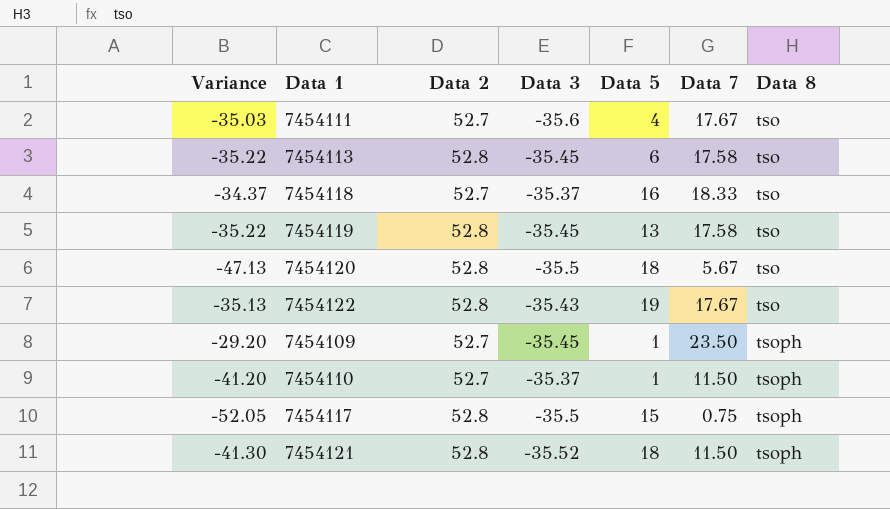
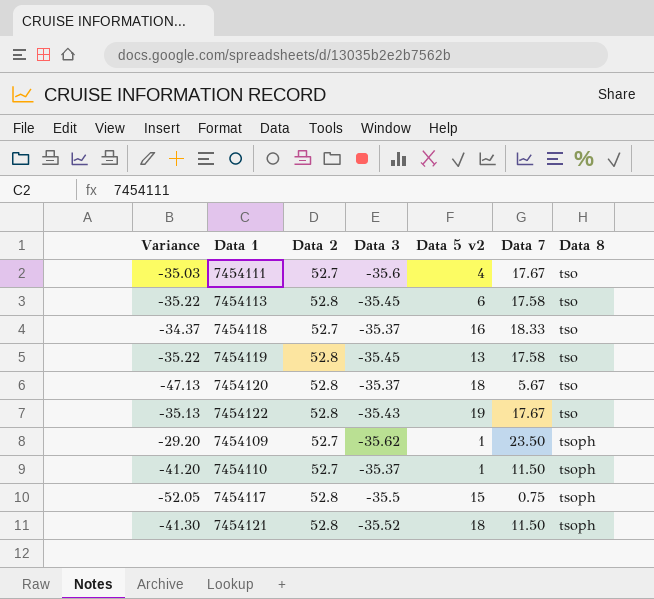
column name: Data 5 -> Data 5 v2
7454120 | Data 3: -35.5 -> -35.37
7454109 | Data 3: -35.45 -> -35.62

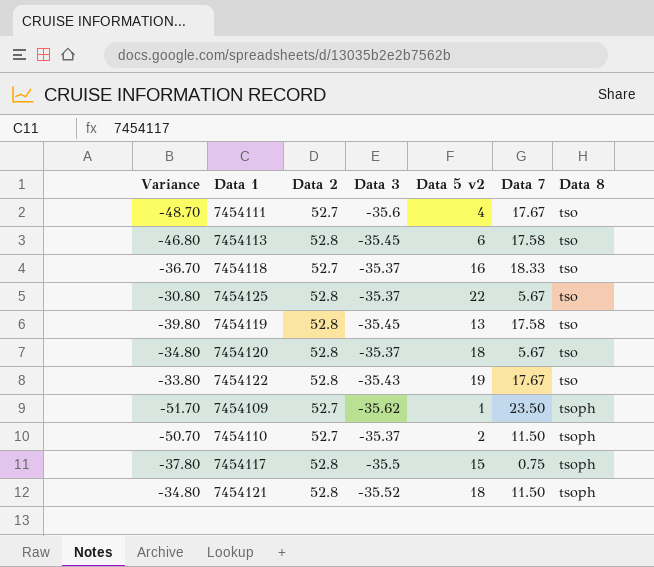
column Variance | formula: [Data 7] - [Data 2] -> [Data 5 v2] - [Data 2]
row 7454125: none -> -30.80 | 52.8 | -35.37 | 22 | 5.67 | tso
7454110 | Data 5 v2: 1 -> 2

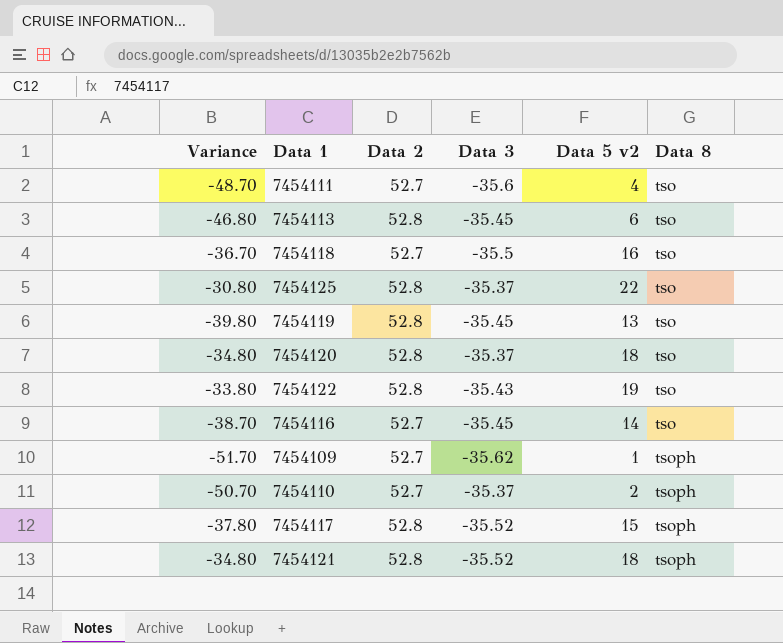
column Data 7 | position: 6 -> none
7454118 | Data 3: -35.37 -> -35.5
row 7454116: none -> -38.70 | 52.7 | -35.45 | 14 | tso
7454117 | Data 3: -35.5 -> -35.52

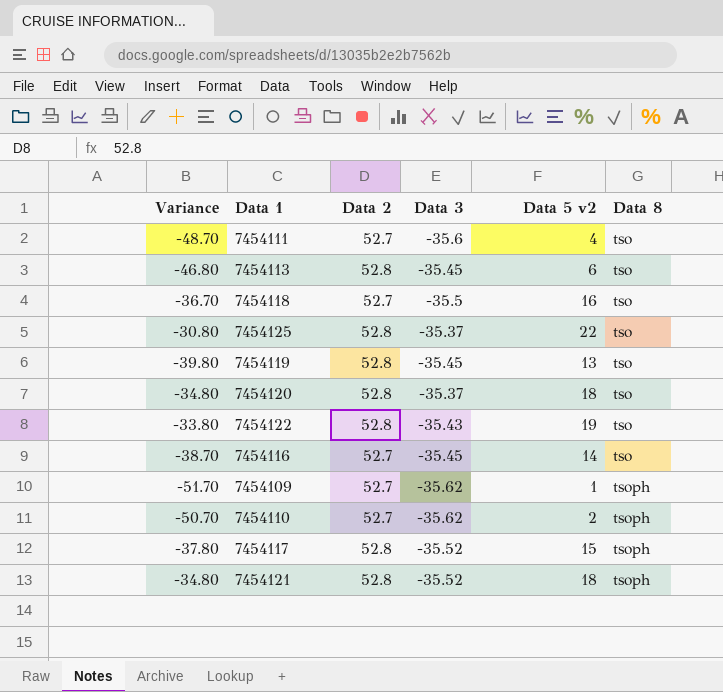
7454110 | Data 3: -35.37 -> -35.62

